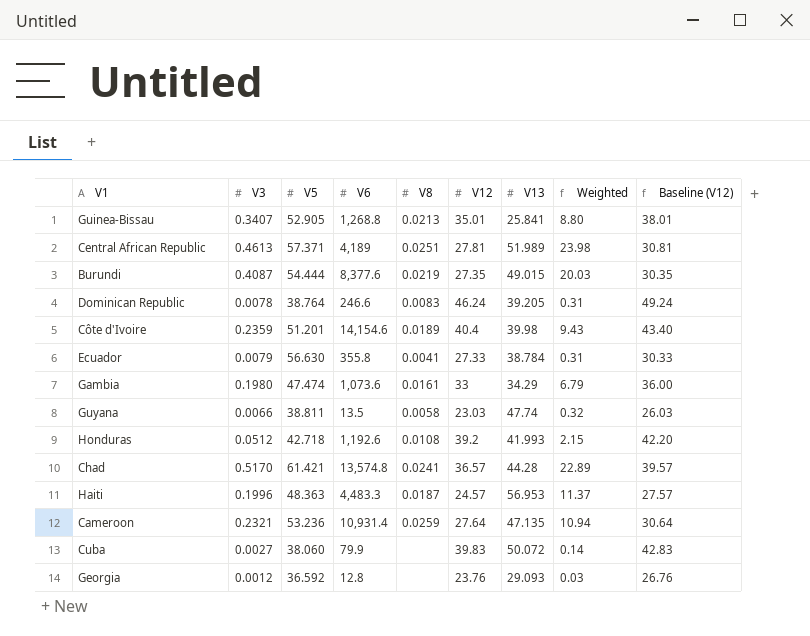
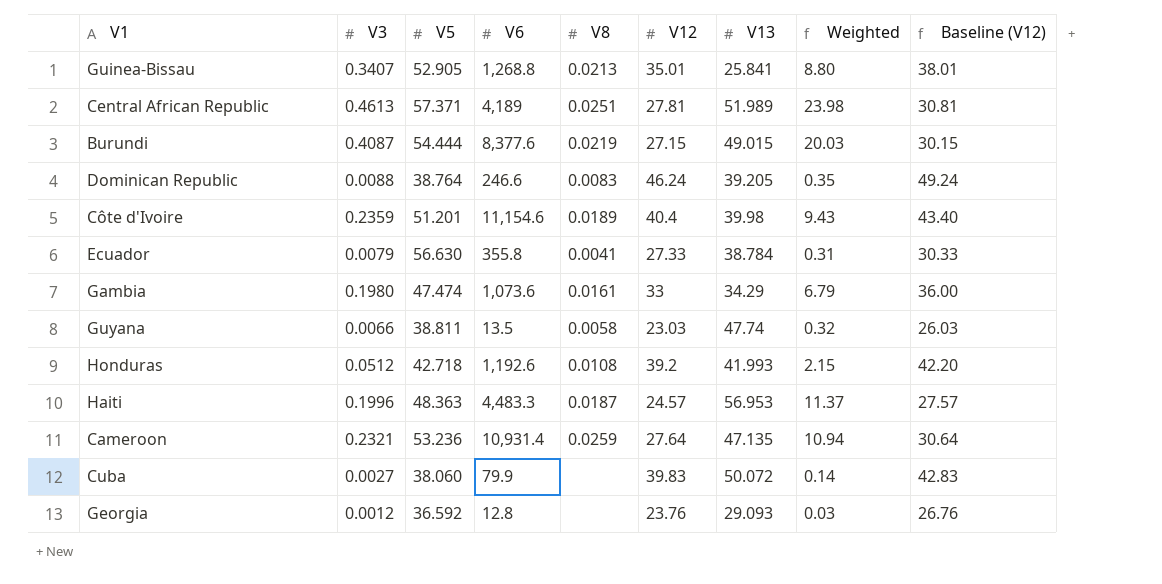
row Chad: 0.5170 | 61.421 | 13,574.8 | 0.0241 | 36.57 | 44.28 | 22.89 | 39.57 -> none
Burundi | V12: 27.35 -> 27.15
Burundi | Baseline (V12): 30.35 -> 30.15
Dominican Republic | V3: 0.0078 -> 0.0088
Dominican Republic | Weighted: 0.31 -> 0.35
Côte d'Ivoire | V6: 14,154.6 -> 11,154.6

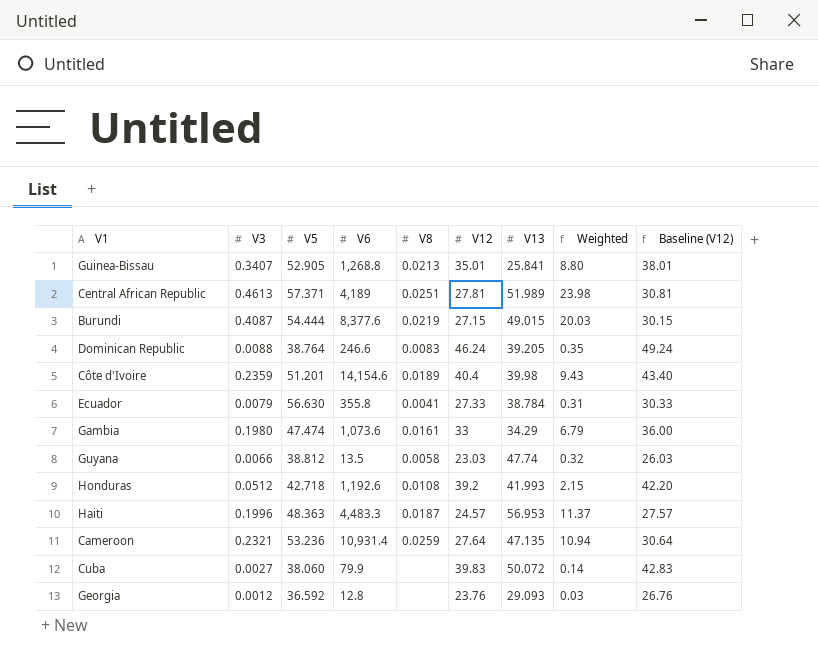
Côte d'Ivoire | V6: 11,154.6 -> 14,154.6
Guyana | V5: 38.811 -> 38.812

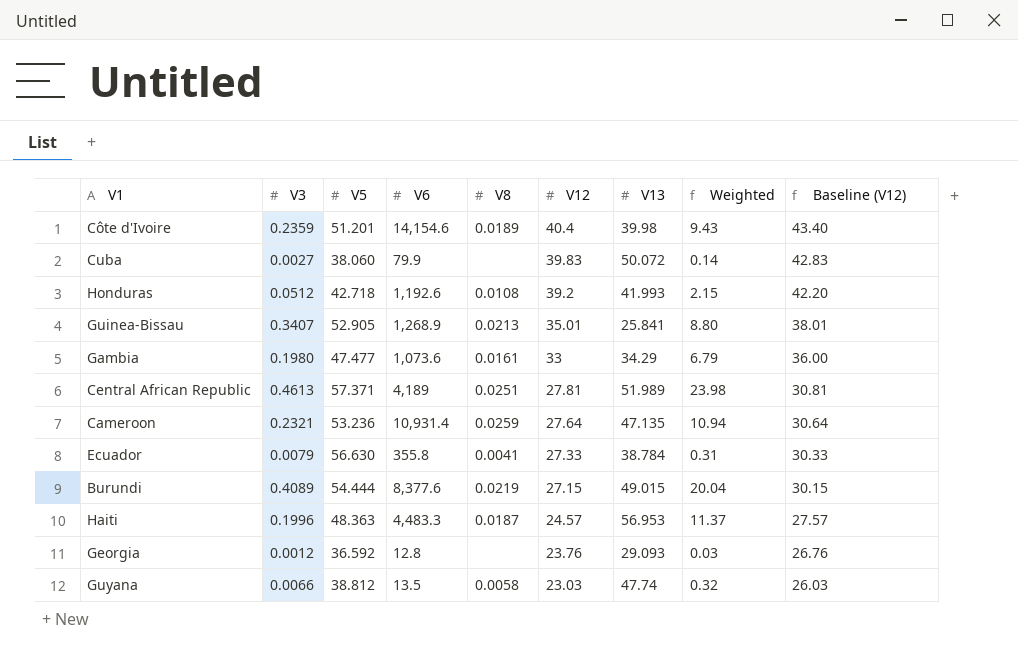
row order: none -> V12 descending
row Dominican Republic: 0.0088 | 38.764 | 246.6 | 0.0083 | 46.24 | 39.205 | 0.35 | 49.24 -> none
Guinea-Bissau | V6: 1,268.8 -> 1,268.9
Gambia | V5: 47.474 -> 47.477
Burundi | V3: 0.4087 -> 0.4089
Burundi | Weighted: 20.03 -> 20.04

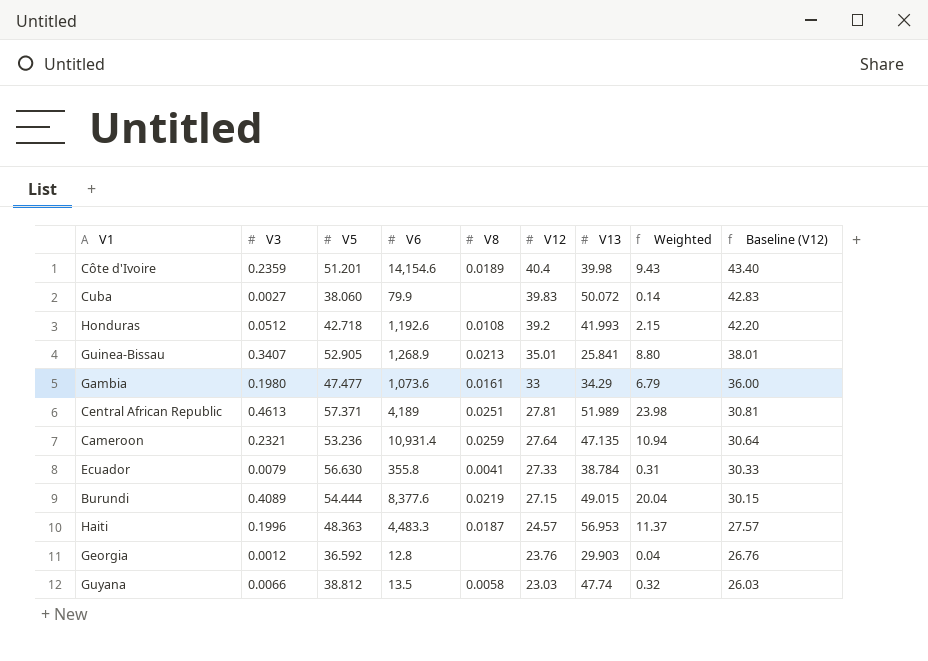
Georgia | V13: 29.093 -> 29.903
Georgia | Weighted: 0.03 -> 0.04

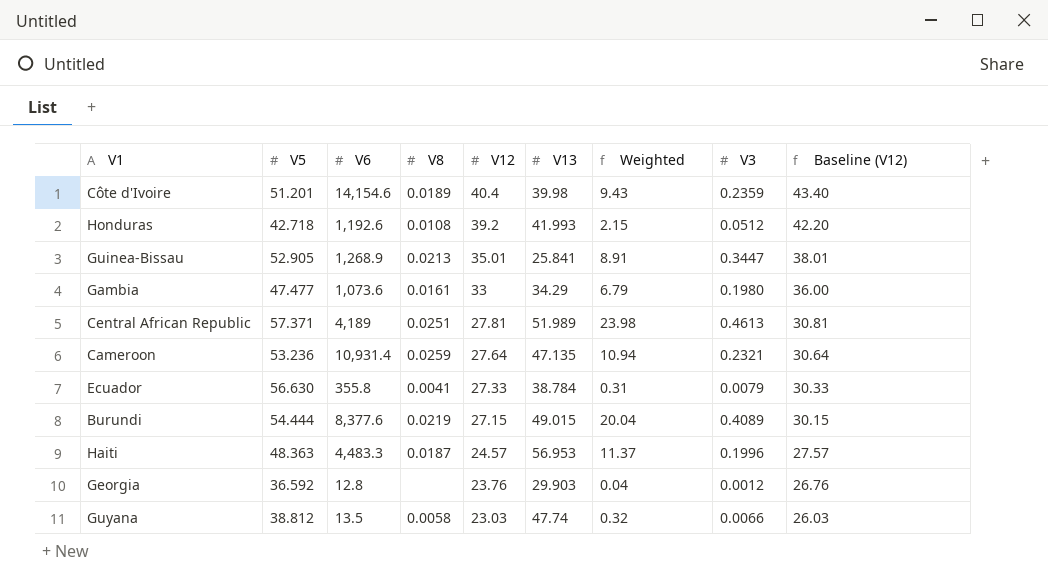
column V3 | position: 2 -> 8
row Cuba: 0.0027 | 38.060 | 79.9 | none | 39.83 | 50.072 | 0.14 | 42.83 -> none
Guinea-Bissau | Weighted: 8.80 -> 8.91
Guinea-Bissau | V3: 0.3407 -> 0.3447

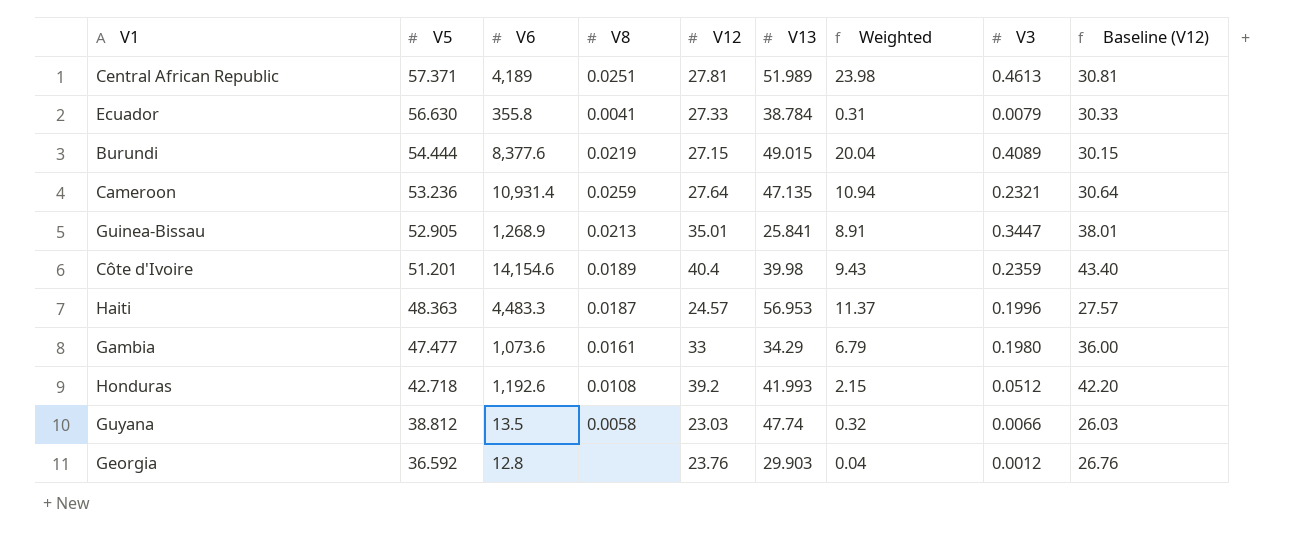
row order: V12 descending -> V5 descending

